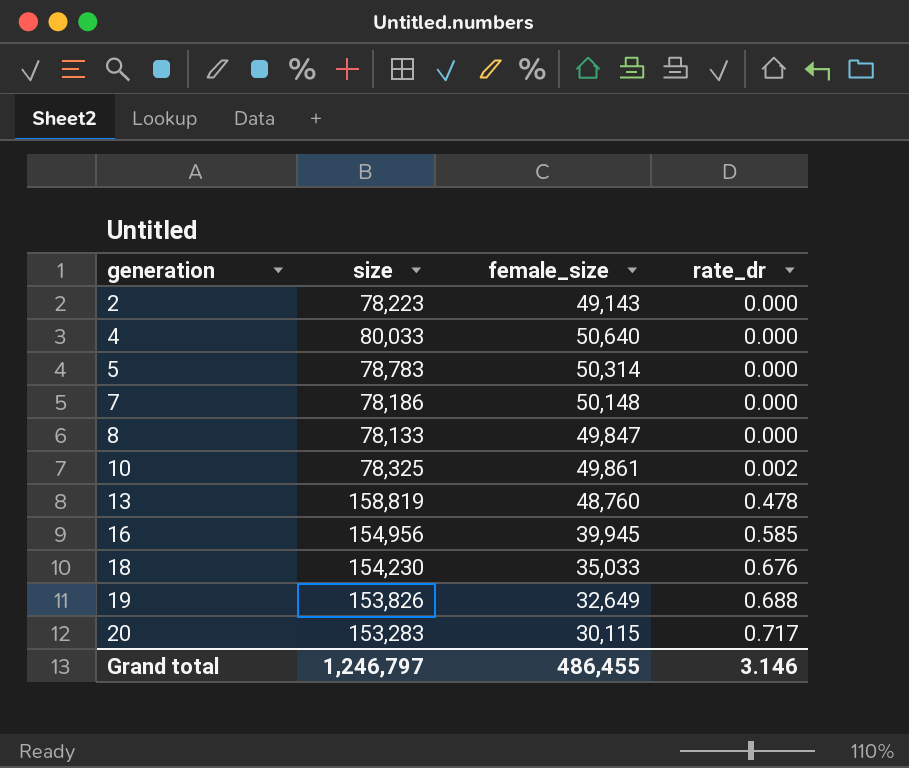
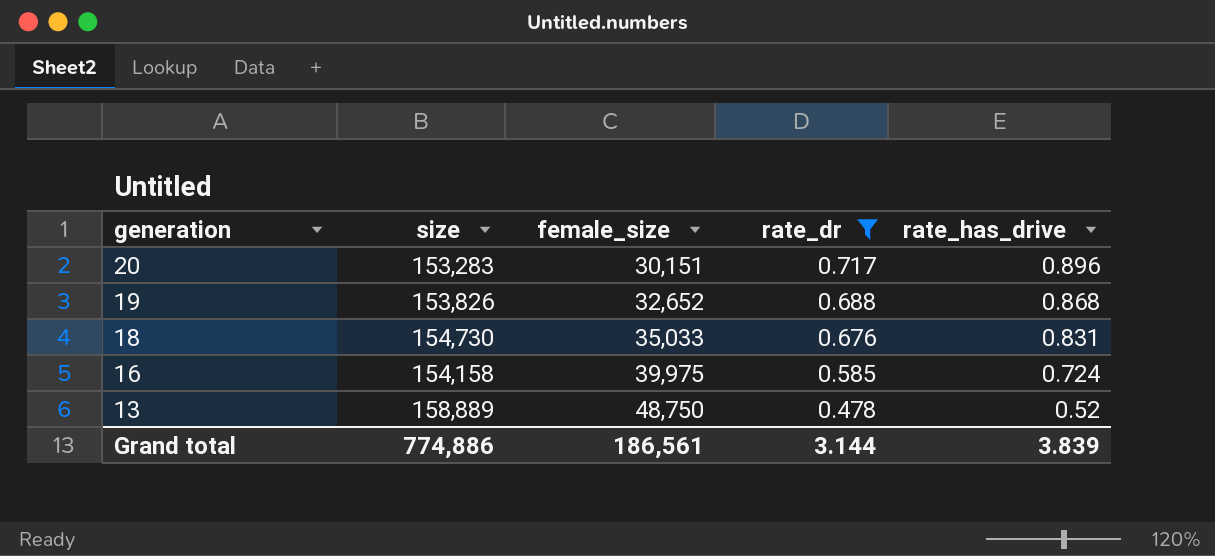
filter: none -> rate_dr >= 0.478
row order: generation ascending -> generation descending
column rate_has_drive | position: none -> 5
20 | female_size: 30,115 -> 30,151
19 | female_size: 32,649 -> 32,652
18 | size: 154,230 -> 154,730
16 | size: 154,956 -> 154,158
16 | female_size: 39,945 -> 39,975
13 | size: 158,819 -> 158,889
13 | female_size: 48,760 -> 48,750
Grand total | size: 1,246,797 -> 774,886
Grand total | female_size: 486,455 -> 186,561
Grand total | rate_dr: 3.146 -> 3.144

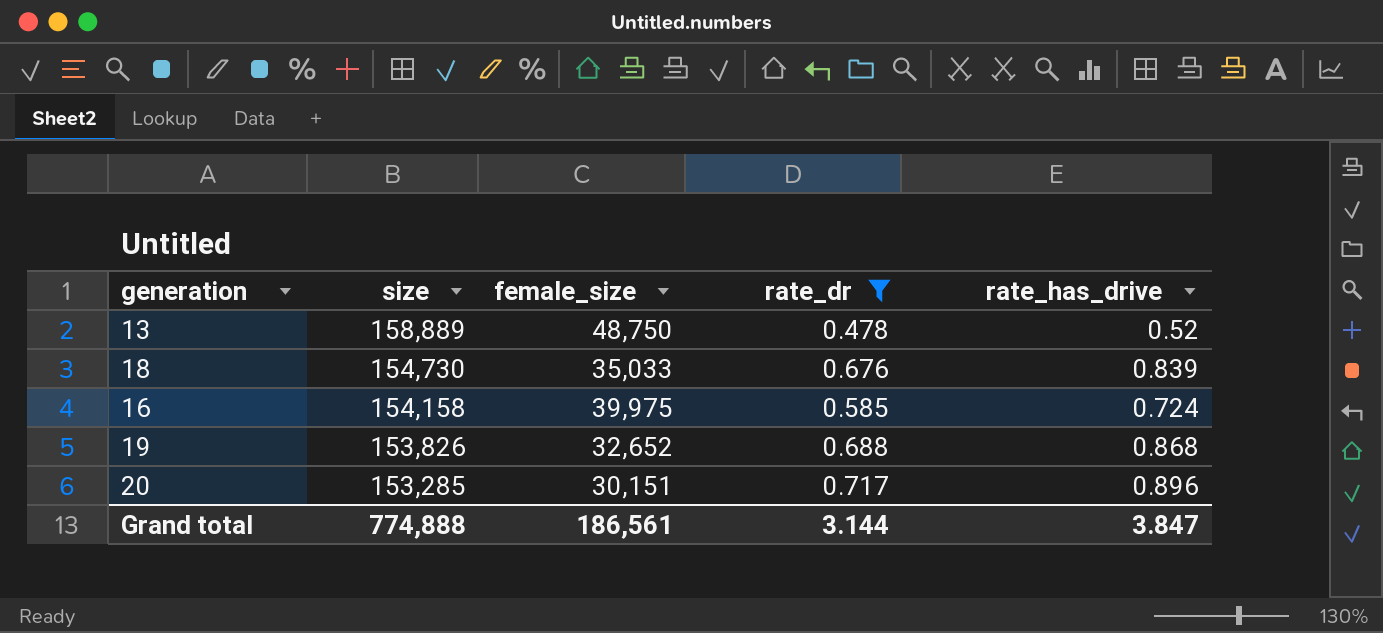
row order: generation descending -> size descending
18 | rate_has_drive: 0.831 -> 0.839
20 | size: 153,283 -> 153,285
Grand total | size: 774,886 -> 774,888
Grand total | rate_has_drive: 3.839 -> 3.847

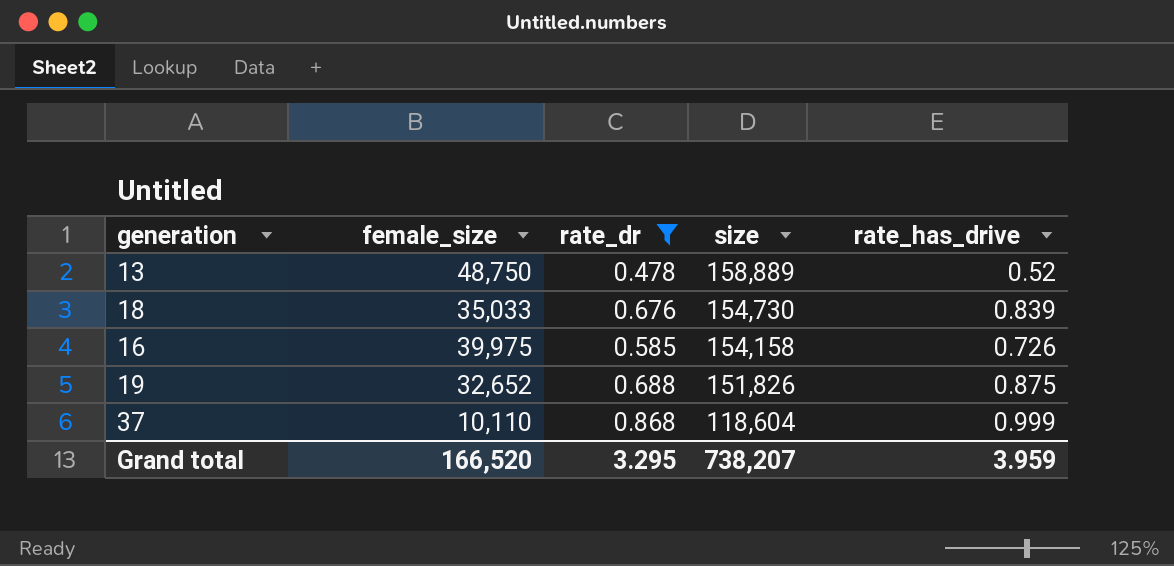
column size | position: 2 -> 4
row 20: 153,285 | 30,151 | 0.717 | 0.896 -> none
16 | rate_has_drive: 0.724 -> 0.726
19 | size: 153,826 -> 151,826
19 | rate_has_drive: 0.868 -> 0.875
row 37: none -> 10,110 | 0.868 | 118,604 | 0.999
Grand total | female_size: 186,561 -> 166,520
Grand total | rate_dr: 3.144 -> 3.295
Grand total | size: 774,888 -> 738,207
Grand total | rate_has_drive: 3.847 -> 3.959

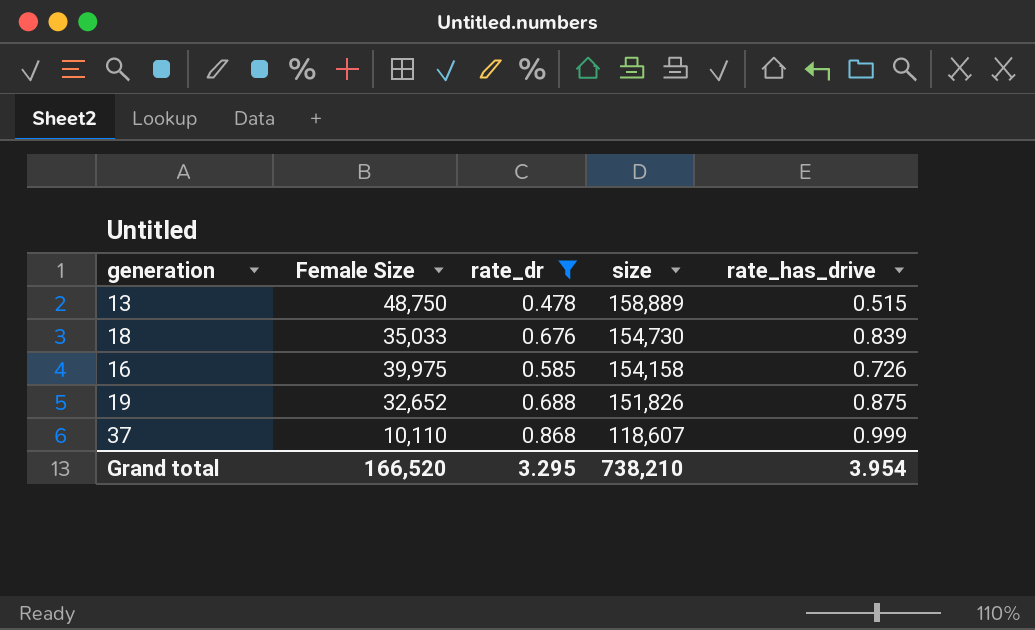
column name: female_size -> Female Size
13 | rate_has_drive: 0.52 -> 0.515
37 | size: 118,604 -> 118,607
Grand total | size: 738,207 -> 738,210
Grand total | rate_has_drive: 3.959 -> 3.954

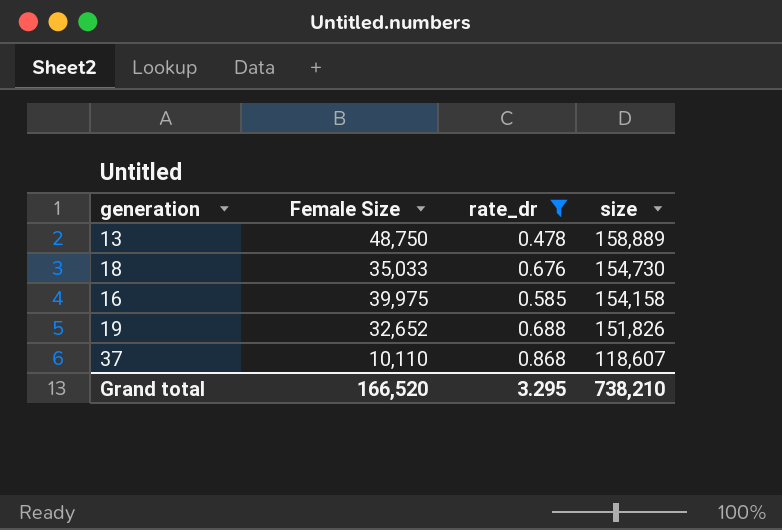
column rate_has_drive | position: 5 -> none

